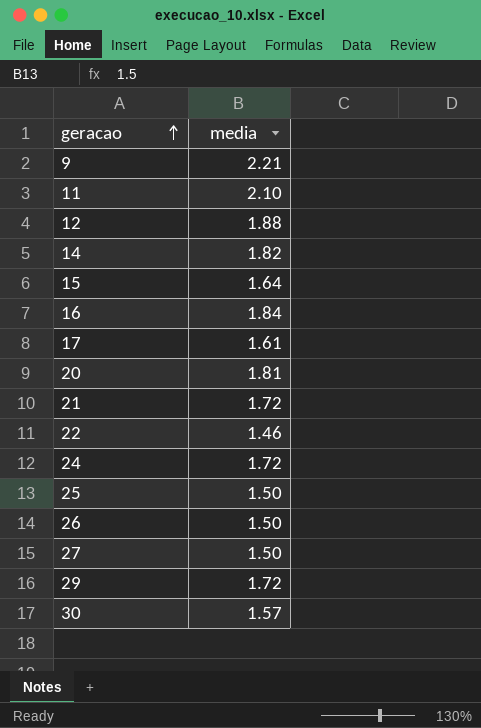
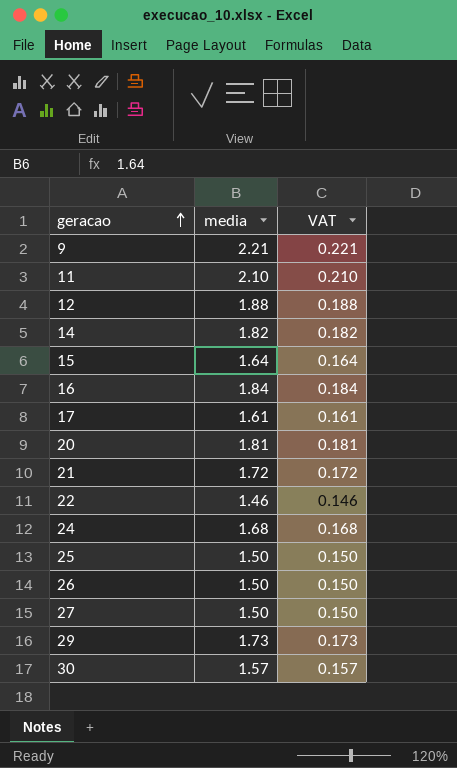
column VAT | formula: none -> [media] * 0.1
24 | media: 1.72 -> 1.68
29 | media: 1.72 -> 1.73

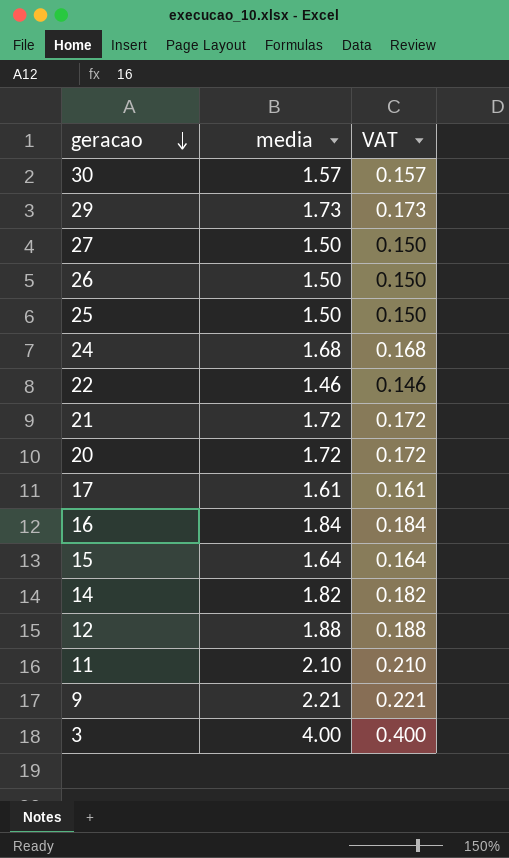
row order: geracao ascending -> geracao descending
20 | media: 1.81 -> 1.72
20 | VAT: 0.181 -> 0.172
row 3: none -> 4.00 | 0.400

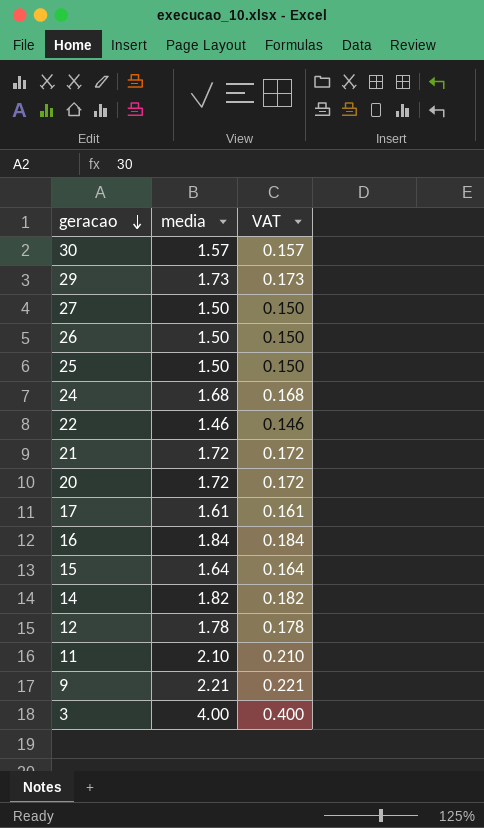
12 | media: 1.88 -> 1.78
12 | VAT: 0.188 -> 0.178

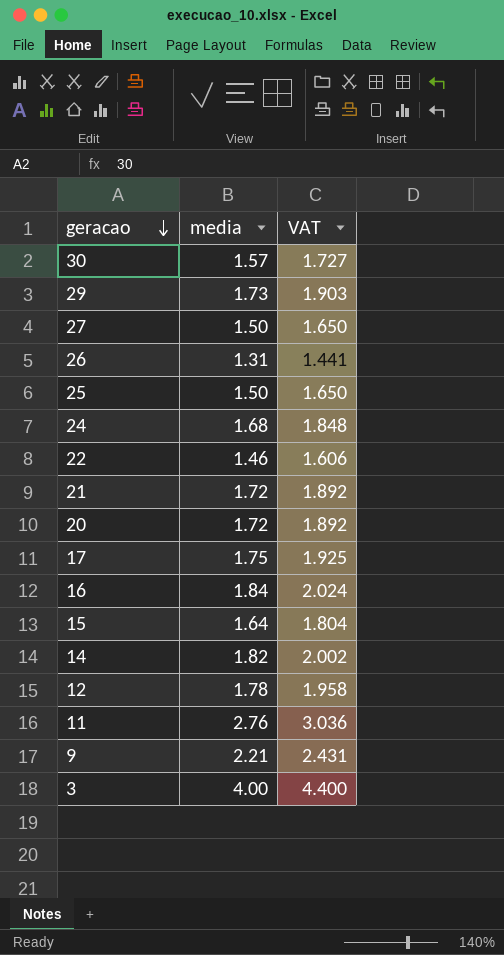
column VAT | formula: [media] * 0.1 -> [media] * 1.1
26 | media: 1.50 -> 1.31
17 | media: 1.61 -> 1.75
11 | media: 2.10 -> 2.76

